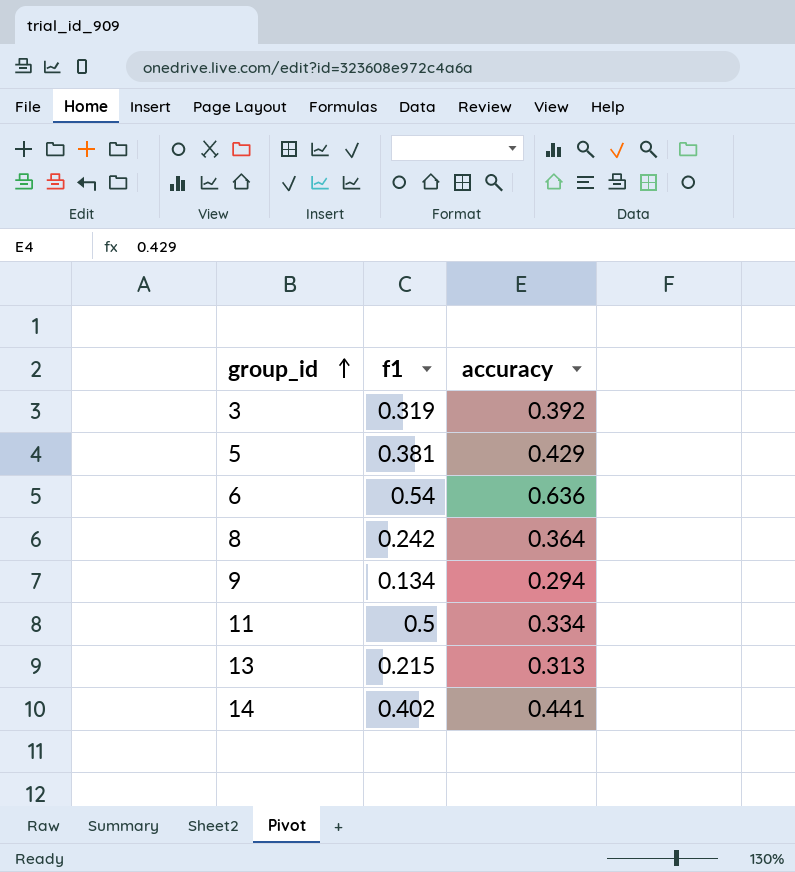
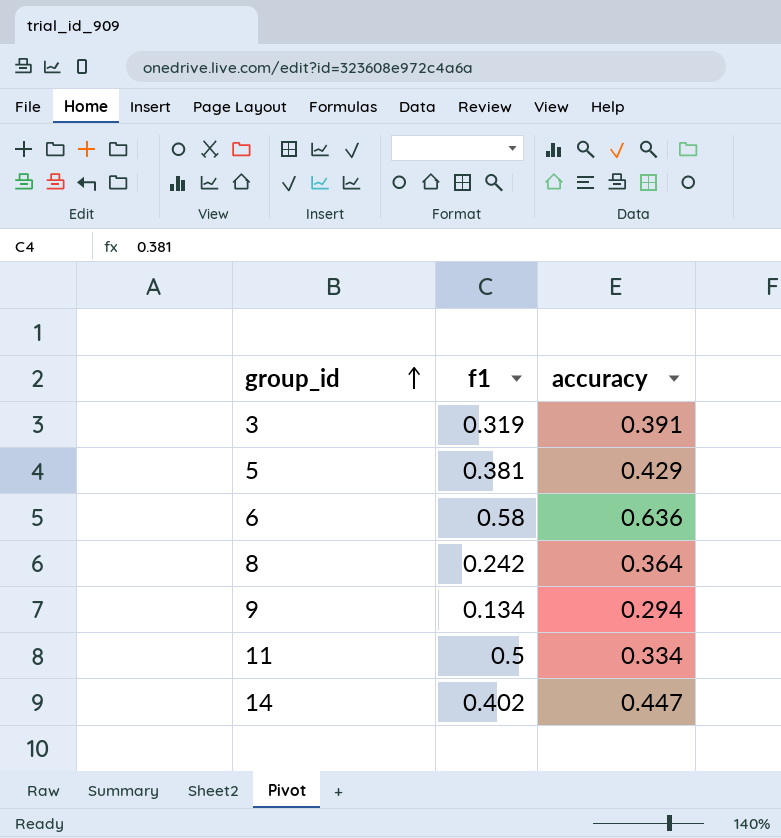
row 13: 0.215 | 0.313 -> none
3 | accuracy: 0.392 -> 0.391
6 | f1: 0.54 -> 0.58
14 | accuracy: 0.441 -> 0.447

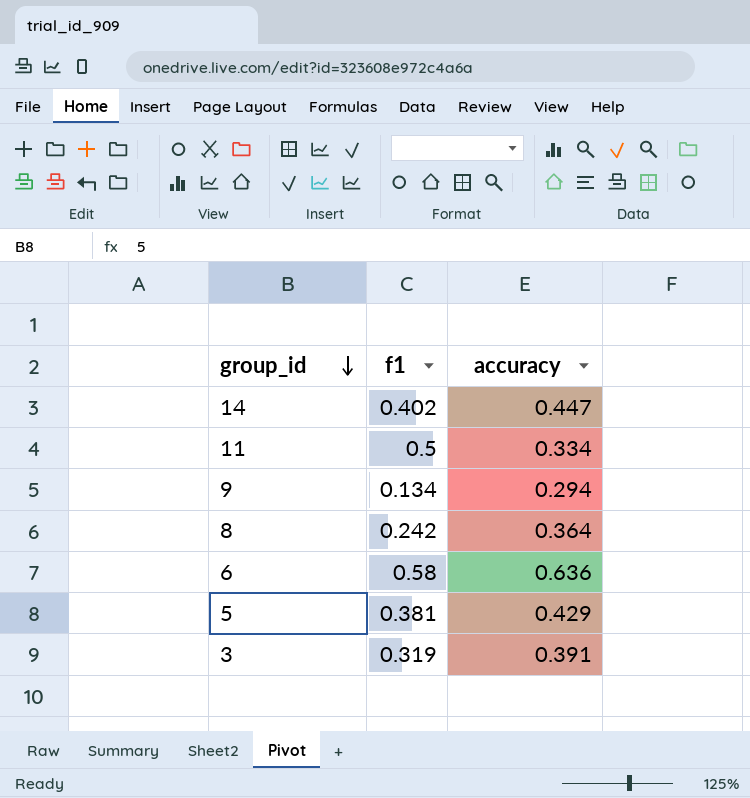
row order: group_id ascending -> group_id descending

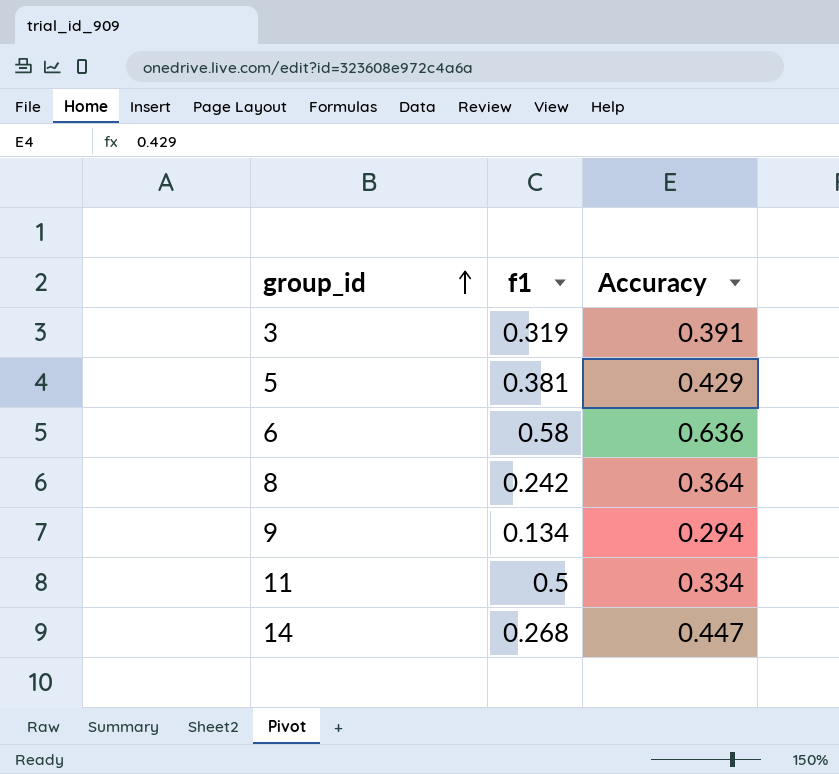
row order: group_id descending -> group_id ascending
column name: accuracy -> Accuracy
14 | f1: 0.402 -> 0.268

